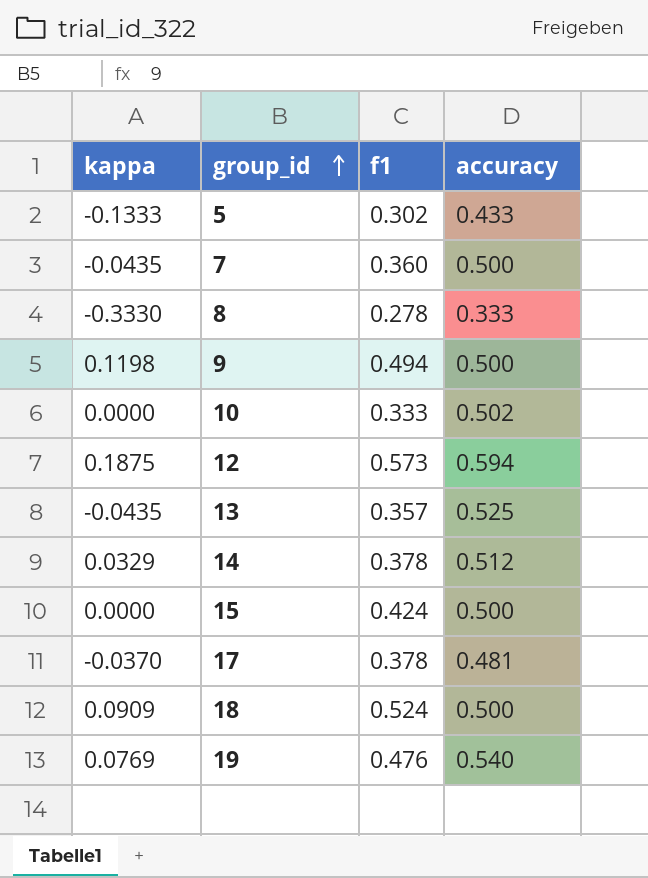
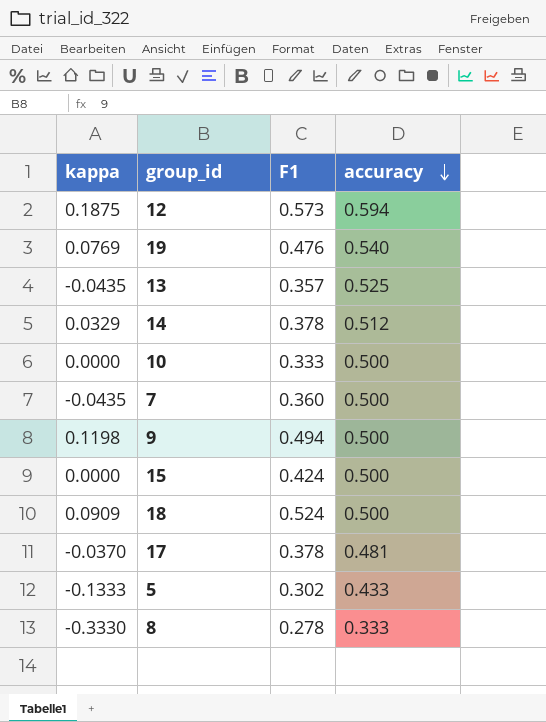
row order: group_id ascending -> accuracy descending
column name: f1 -> F1
10 | accuracy: 0.502 -> 0.500

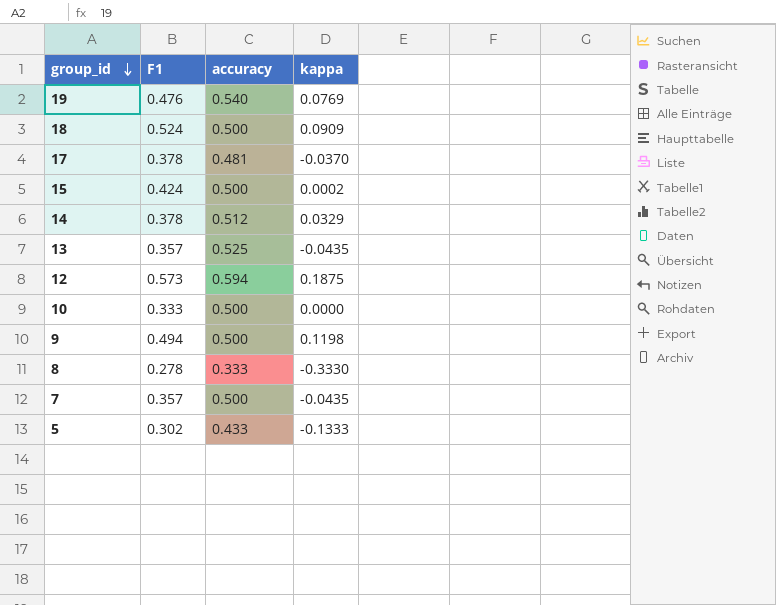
row order: accuracy descending -> group_id descending
column kappa | position: 1 -> 4
15 | kappa: 0.0000 -> 0.0002
7 | F1: 0.360 -> 0.357

